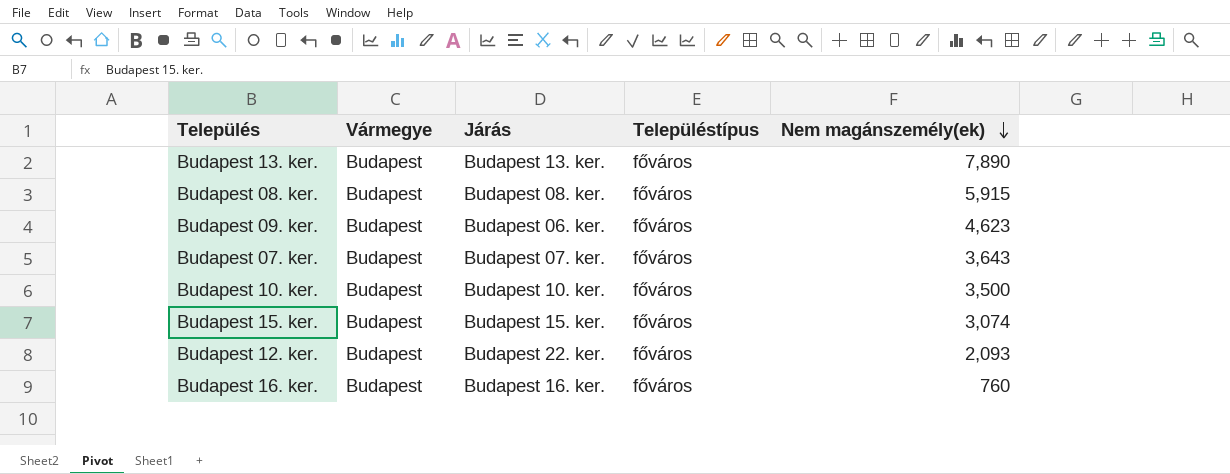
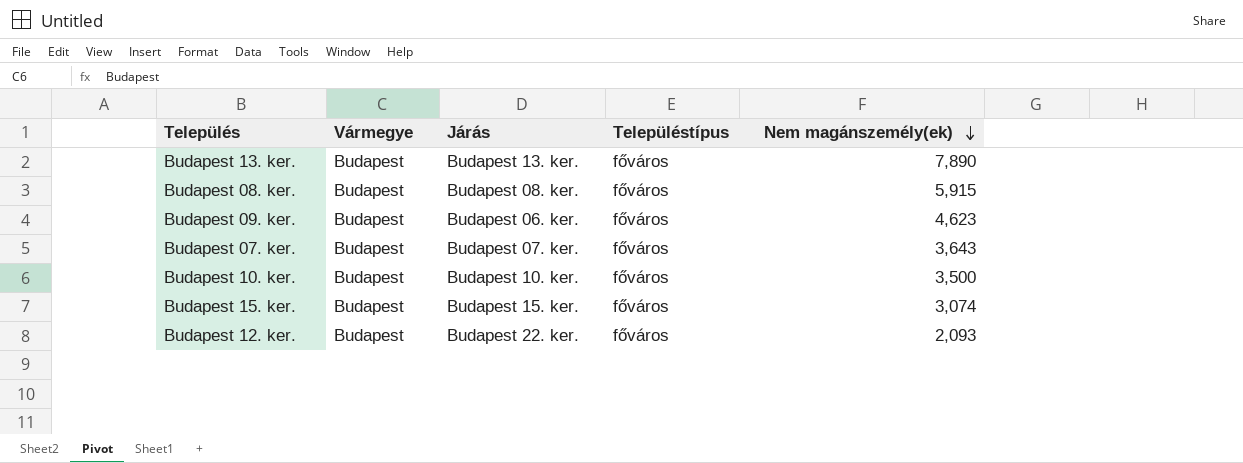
row Budapest 16. ker.: Budapest | Budapest 16. ker. | főváros | 760 -> none

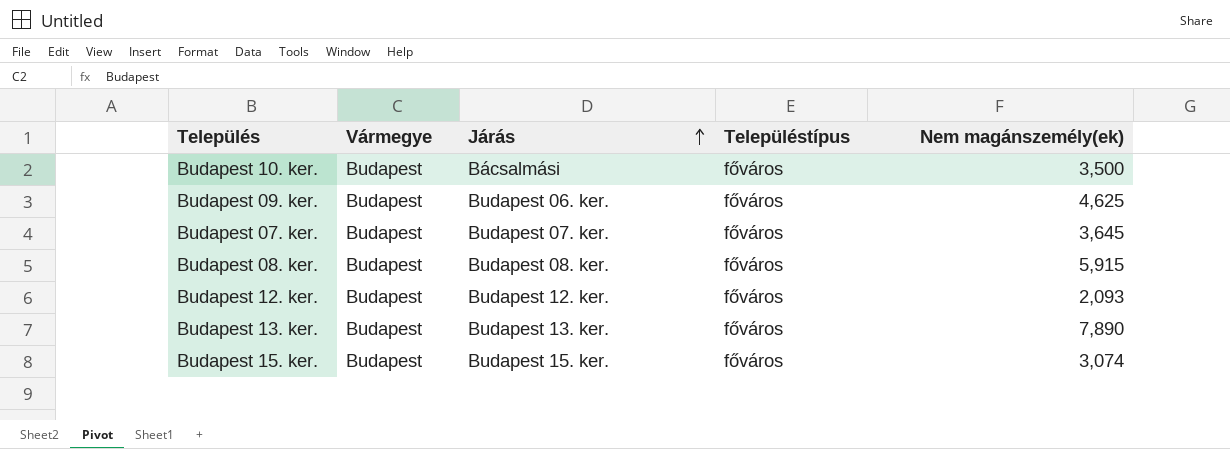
row order: Nem magánszemély(ek) descending -> Járás ascending
Budapest 10. ker. | Járás: Budapest 10. ker. -> Bácsalmási
Budapest 09. ker. | Nem magánszemély(ek): 4,623 -> 4,625
Budapest 07. ker. | Nem magánszemély(ek): 3,643 -> 3,645
Budapest 12. ker. | Járás: Budapest 22. ker. -> Budapest 12. ker.

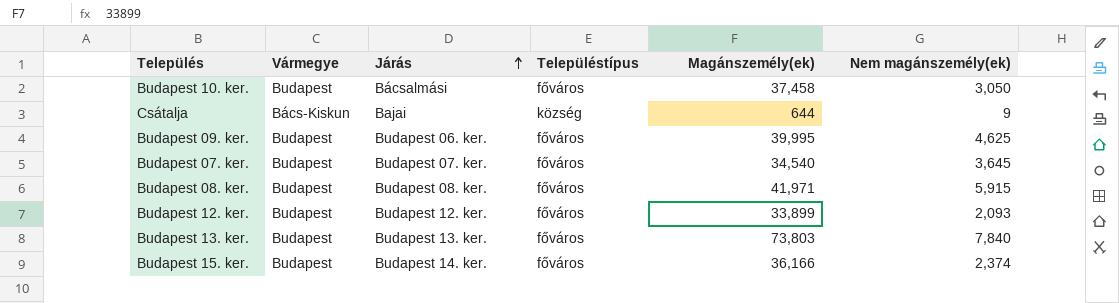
column Magánszemély(ek) | position: none -> 5
Budapest 10. ker. | Nem magánszemély(ek): 3,500 -> 3,050
row Csátalja: none -> Bács-Kiskun | Bajai | község | 644 | 9
Budapest 13. ker. | Nem magánszemély(ek): 7,890 -> 7,840
Budapest 15. ker. | Járás: Budapest 15. ker. -> Budapest 14. ker.
Budapest 15. ker. | Nem magánszemély(ek): 3,074 -> 2,374

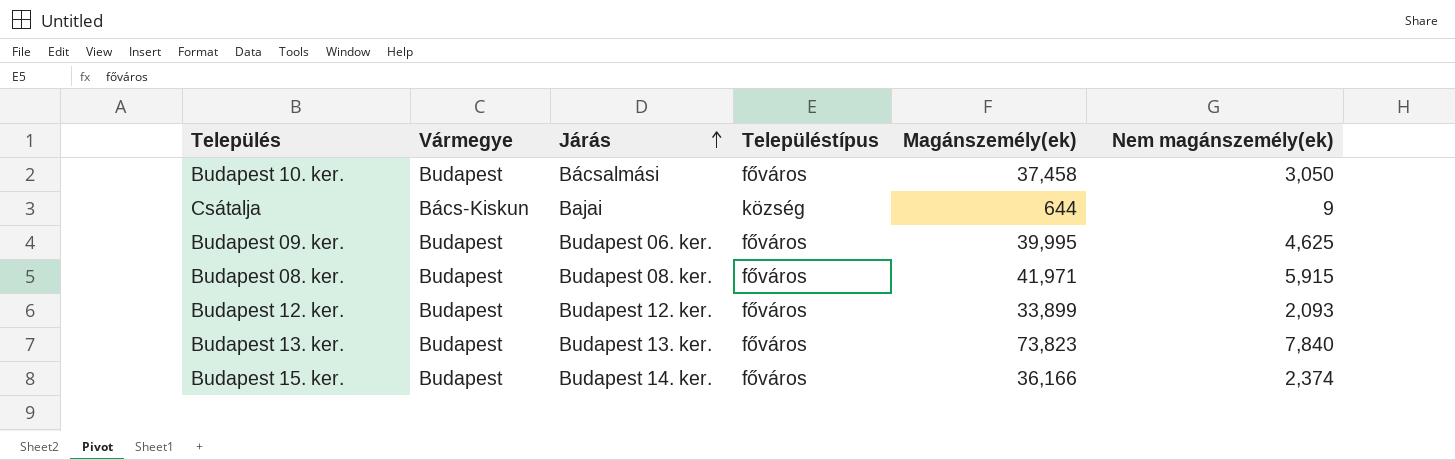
row Budapest 07. ker.: Budapest | Budapest 07. ker. | főváros | 34,540 | 3,645 -> none
Budapest 13. ker. | Magánszemély(ek): 73,803 -> 73,823

